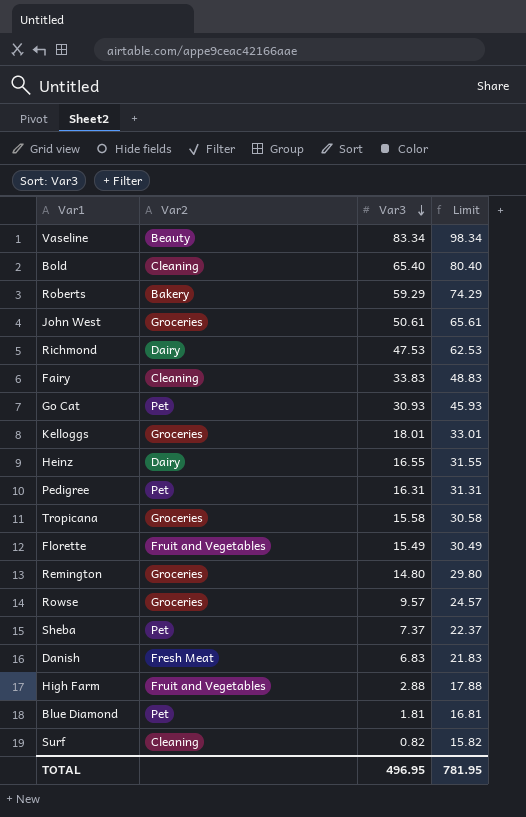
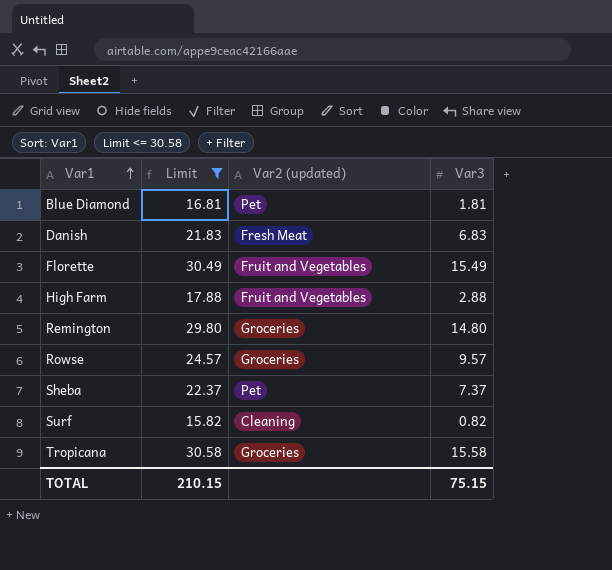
filter: none -> Limit <= 30.58
row order: Var3 descending -> Var1 ascending
column Limit | position: 4 -> 2
column name: Var2 -> Var2 (updated)
TOTAL | Limit: 781.95 -> 210.15
TOTAL | Var3: 496.95 -> 75.15

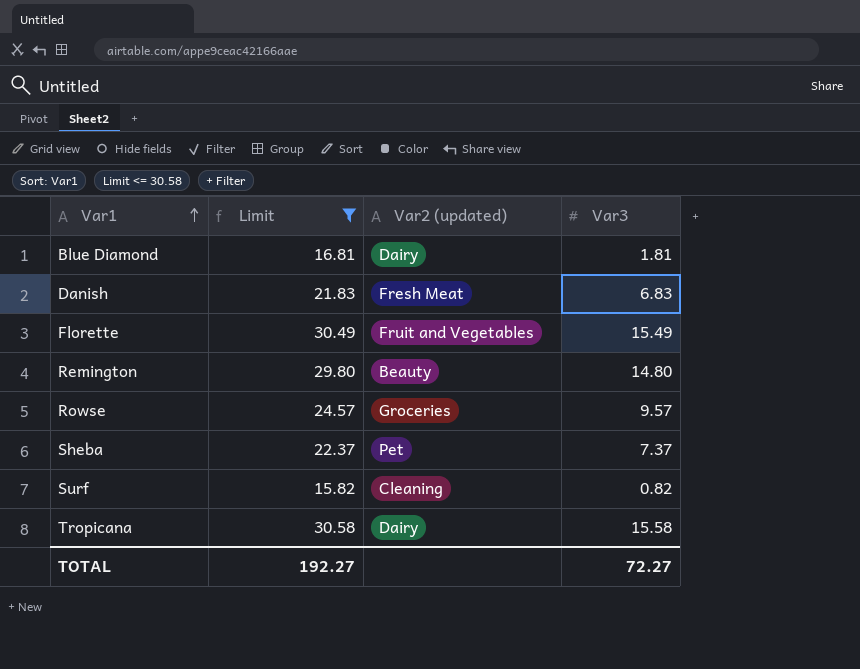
row High Farm: 17.88 | Fruit and Vegetables | 2.88 -> none
Blue Diamond | Var2 (updated): Pet -> Dairy
Remington | Var2 (updated): Groceries -> Beauty
Tropicana | Var2 (updated): Groceries -> Dairy
TOTAL | Limit: 210.15 -> 192.27
TOTAL | Var3: 75.15 -> 72.27

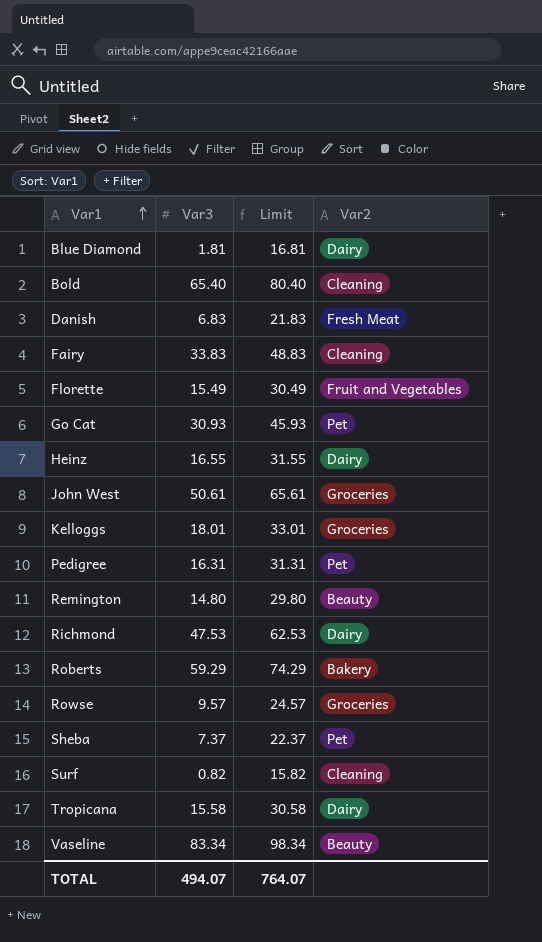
filter: Limit <= 30.58 -> none
column Var3 | position: 4 -> 2
column name: Var2 (updated) -> Var2
TOTAL | Var3: 72.27 -> 494.07
TOTAL | Limit: 192.27 -> 764.07

